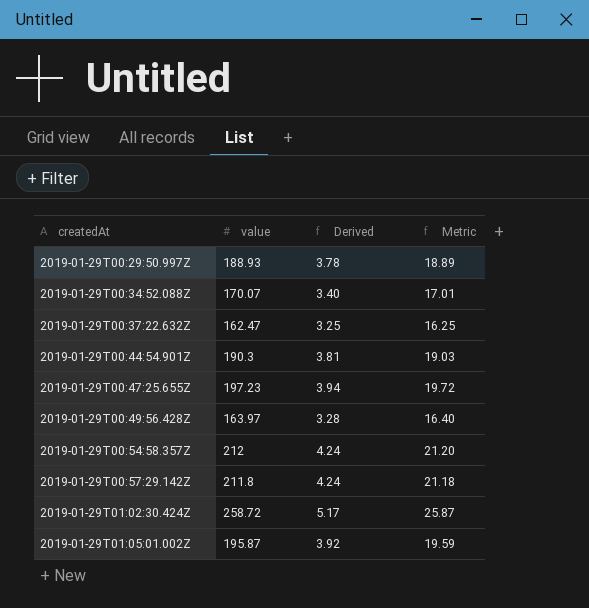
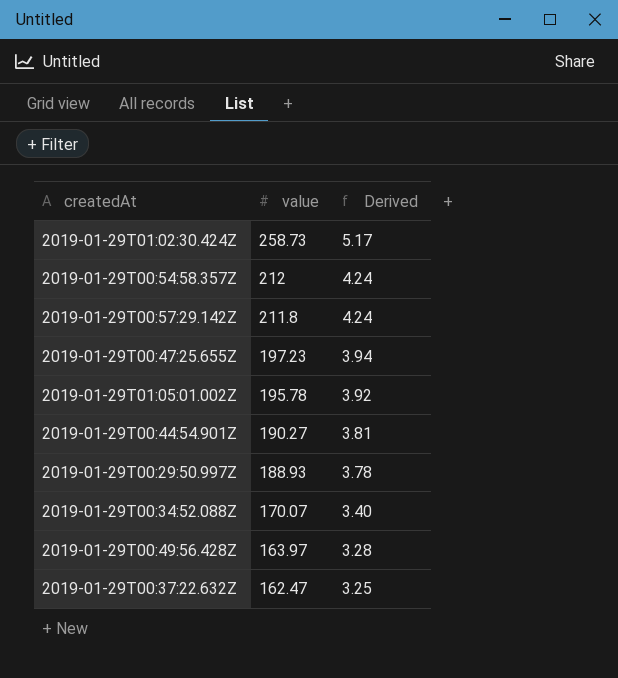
row order: createdAt ascending -> value descending
column Metric | formula: [value] * 0.1 -> none
2019-01-29T01:02:30.424Z | value: 258.72 -> 258.73
2019-01-29T01:05:01.002Z | value: 195.87 -> 195.78
2019-01-29T00:44:54.901Z | value: 190.3 -> 190.27

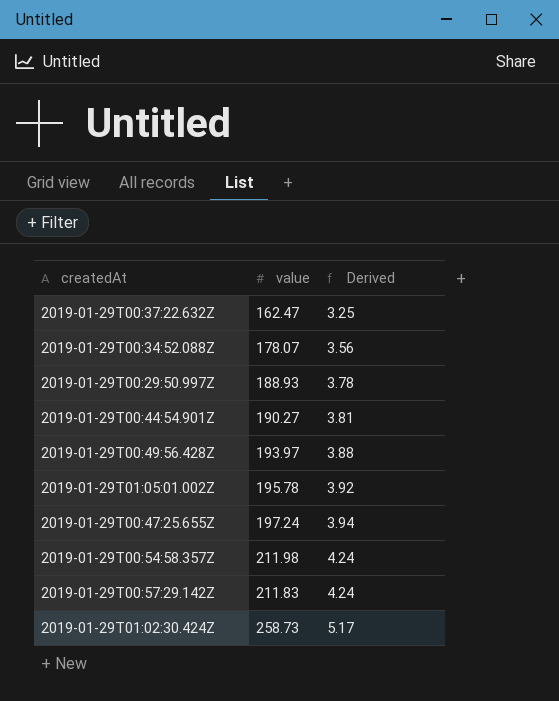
row order: value descending -> Derived ascending
2019-01-29T00:34:52.088Z | value: 170.07 -> 178.07
2019-01-29T00:34:52.088Z | Derived: 3.40 -> 3.56
2019-01-29T00:49:56.428Z | value: 163.97 -> 193.97
2019-01-29T00:49:56.428Z | Derived: 3.28 -> 3.88
2019-01-29T00:47:25.655Z | value: 197.23 -> 197.24
2019-01-29T00:54:58.357Z | value: 212 -> 211.98
2019-01-29T00:57:29.142Z | value: 211.8 -> 211.83

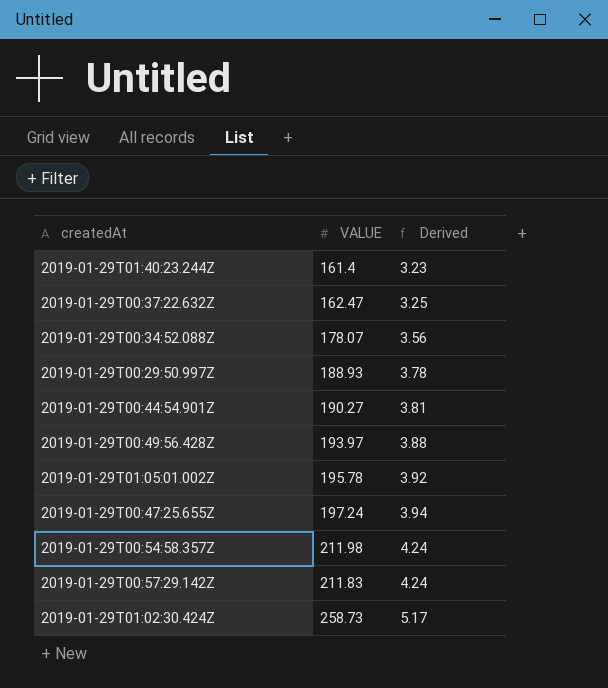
column name: value -> VALUE
row 2019-01-29T01:40:23.244Z: none -> 161.4 | 3.23

